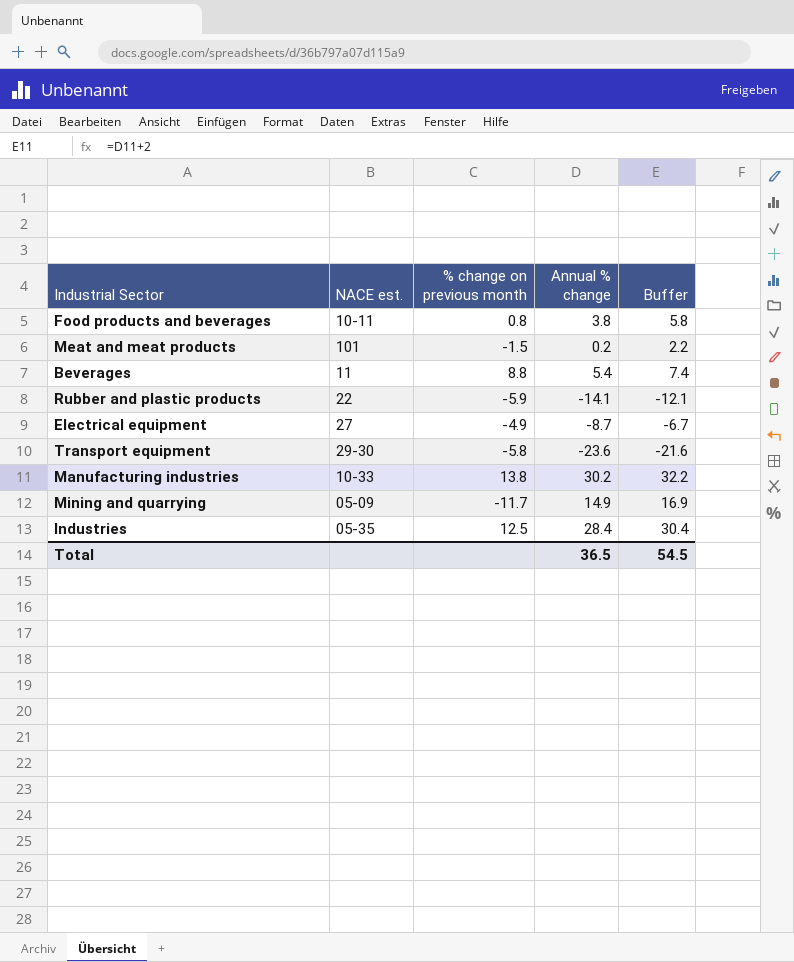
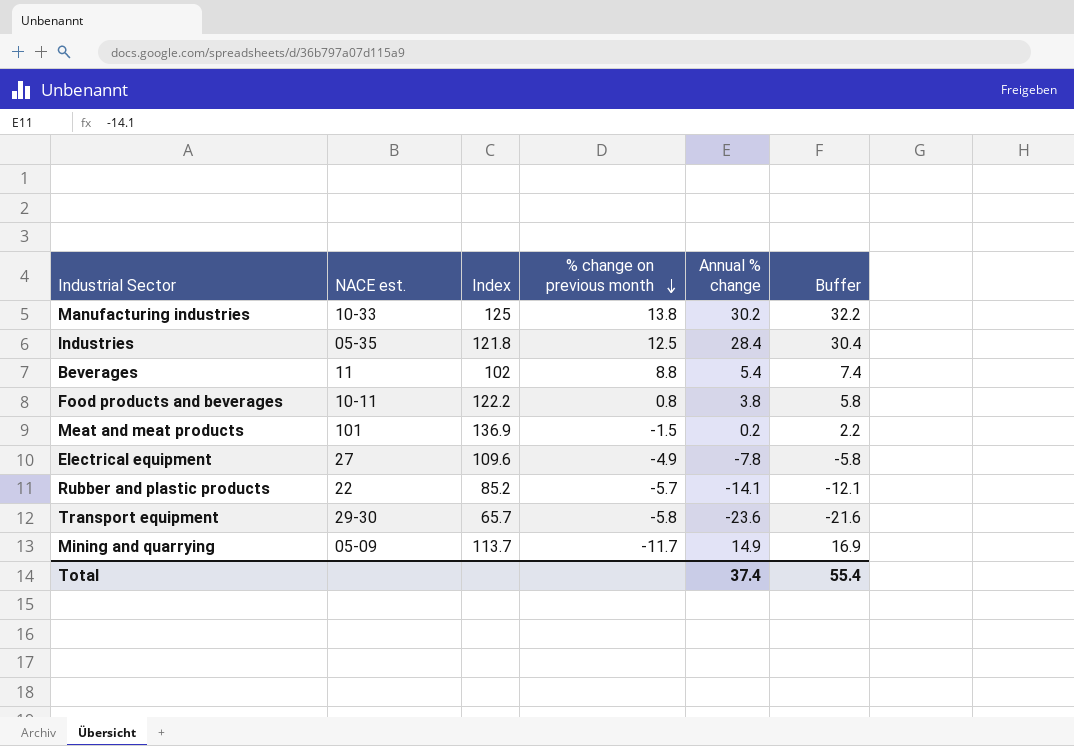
row order: none -> % change on previous month descending
column Index | position: none -> 3
Electrical equipment | Annual % change: -8.7 -> -7.8
Electrical equipment | Buffer: -6.7 -> -5.8
Rubber and plastic products | % change on previous month: -5.9 -> -5.7
Total | Annual % change: 36.5 -> 37.4
Total | Buffer: 54.5 -> 55.4

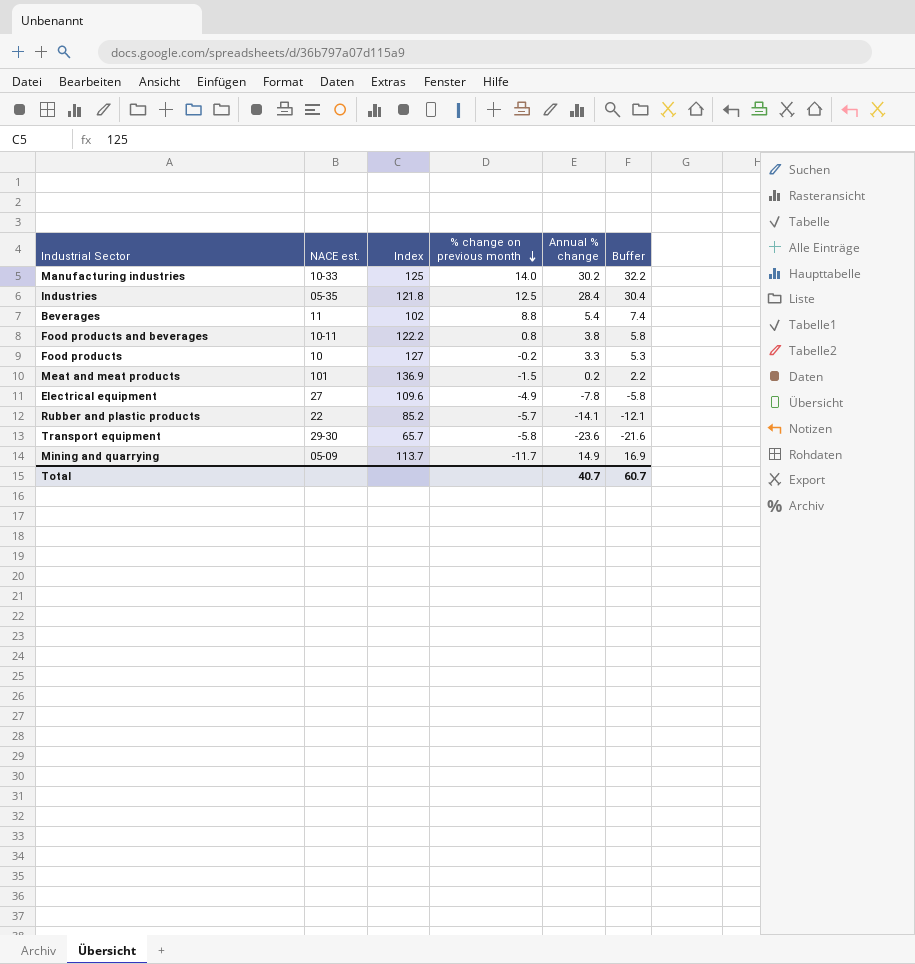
Manufacturing industries | % change on previous month: 13.8 -> 14.0
row Food products: none -> 10 | 127 | -0.2 | 3.3 | 5.3
Total | Annual % change: 37.4 -> 40.7
Total | Buffer: 55.4 -> 60.7

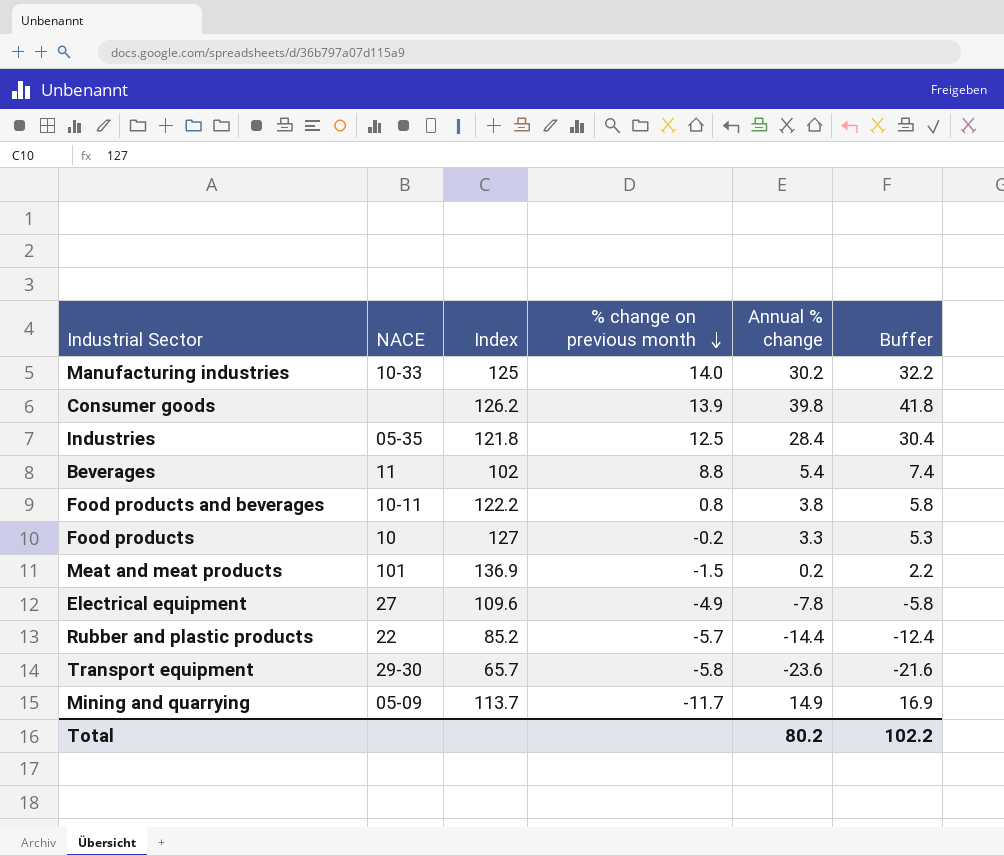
column name: NACE est. -> NACE
row Consumer goods: none -> none | 126.2 | 13.9 | 39.8 | 41.8
Rubber and plastic products | Annual % change: -14.1 -> -14.4
Rubber and plastic products | Buffer: -12.1 -> -12.4
Total | Annual % change: 40.7 -> 80.2
Total | Buffer: 60.7 -> 102.2

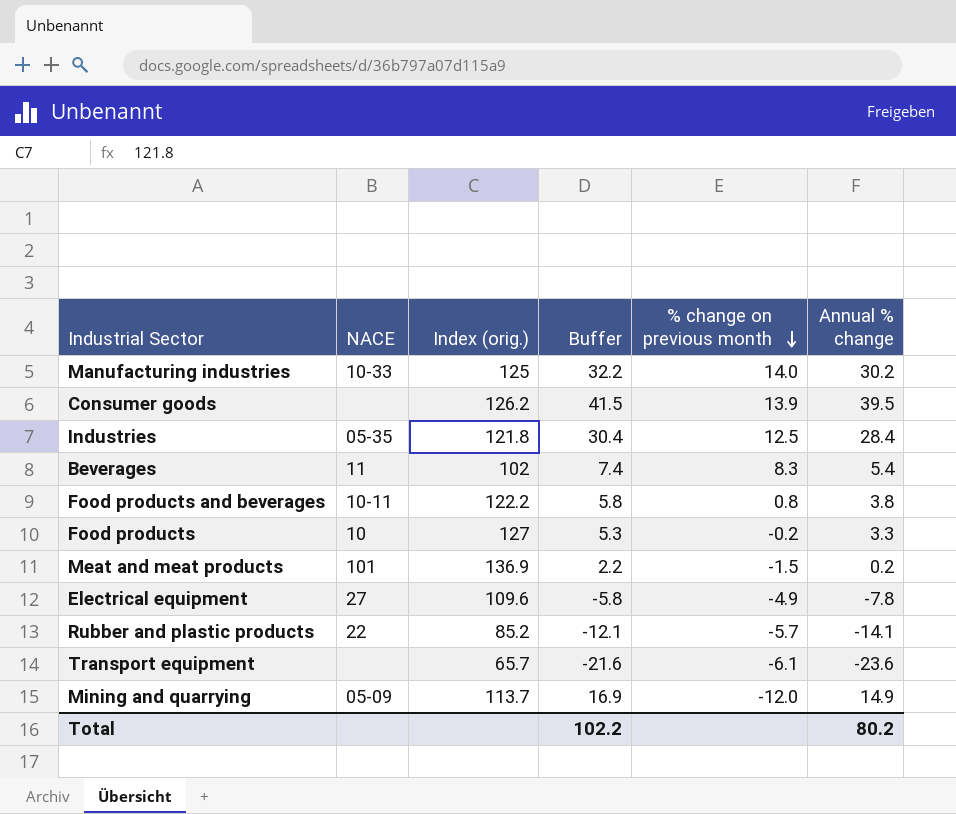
column name: Index -> Index (orig.)
column Buffer | position: 6 -> 4
Consumer goods | Buffer: 41.8 -> 41.5
Consumer goods | Annual % change: 39.8 -> 39.5
Beverages | % change on previous month: 8.8 -> 8.3
Rubber and plastic products | Buffer: -12.4 -> -12.1
Rubber and plastic products | Annual % change: -14.4 -> -14.1
Transport equipment | NACE: 29-30 -> none
Transport equipment | % change on previous month: -5.8 -> -6.1
Mining and quarrying | % change on previous month: -11.7 -> -12.0

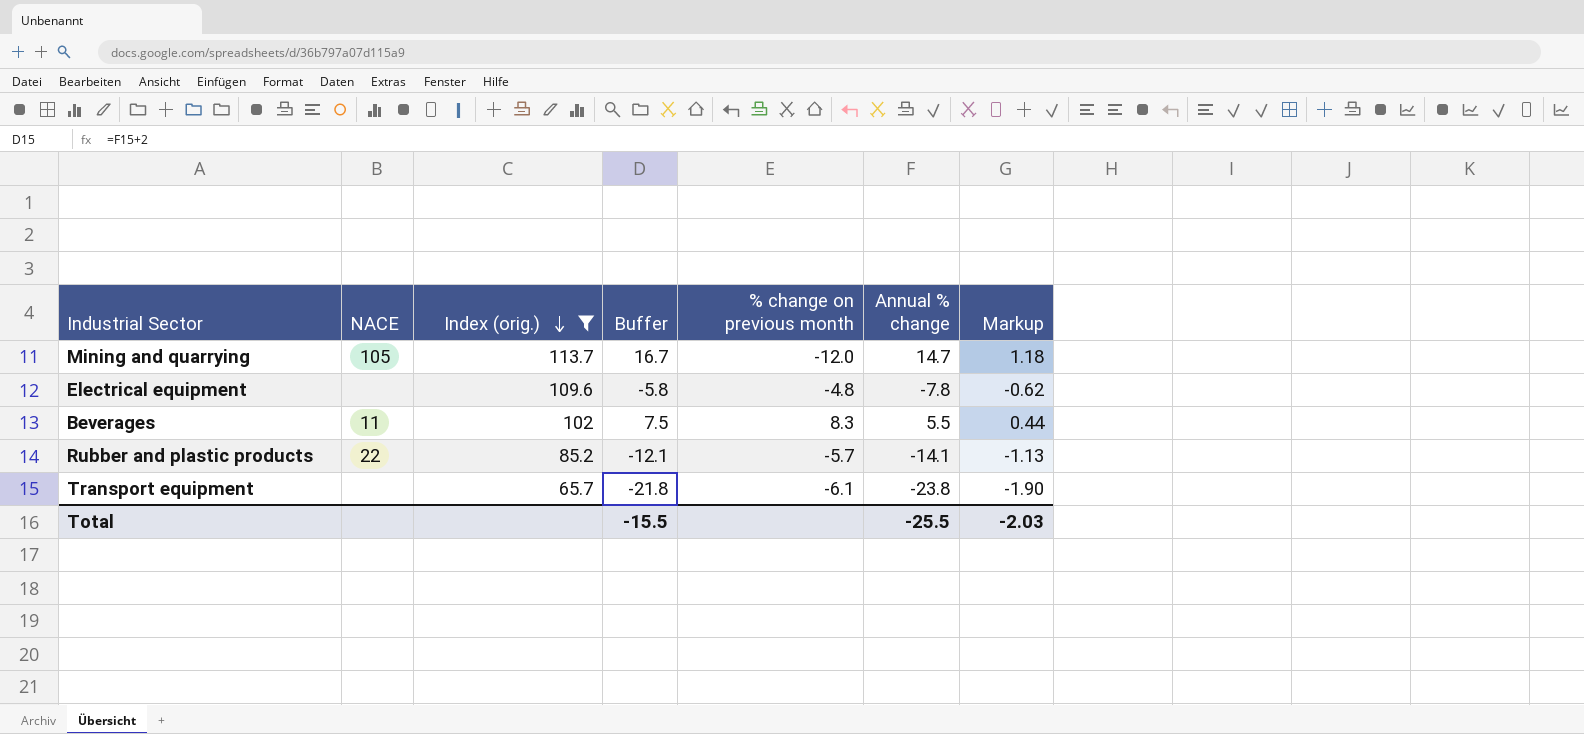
filter: none -> Index (orig.) <= 113.7
row order: % change on previous month descending -> Index (orig.) descending
column Markup | formula: none -> [Annual % change] * 0.08
Mining and quarrying | NACE: 05-09 -> 105
Mining and quarrying | Buffer: 16.9 -> 16.7
Mining and quarrying | Annual % change: 14.9 -> 14.7
Electrical equipment | NACE: 27 -> none
Electrical equipment | % change on previous month: -4.9 -> -4.8
Beverages | Buffer: 7.4 -> 7.5
Beverages | Annual % change: 5.4 -> 5.5
Transport equipment | Buffer: -21.6 -> -21.8
Transport equipment | Annual % change: -23.6 -> -23.8
Total | Buffer: 102.2 -> -15.5
Total | Annual % change: 80.2 -> -25.5

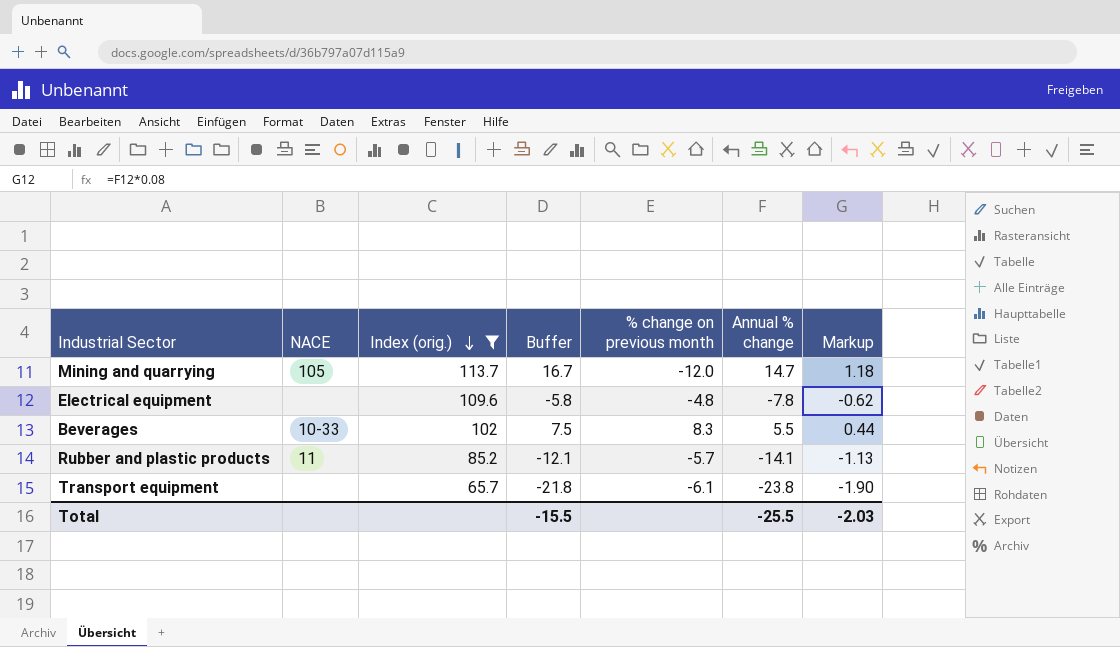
Beverages | NACE: 11 -> 10-33
Rubber and plastic products | NACE: 22 -> 11

